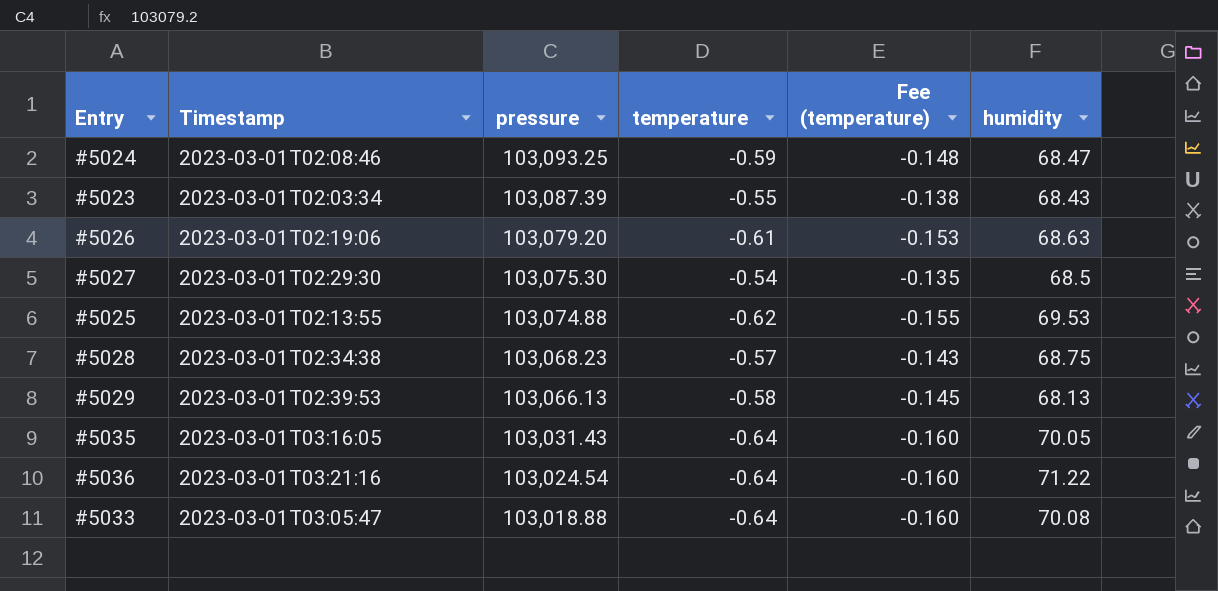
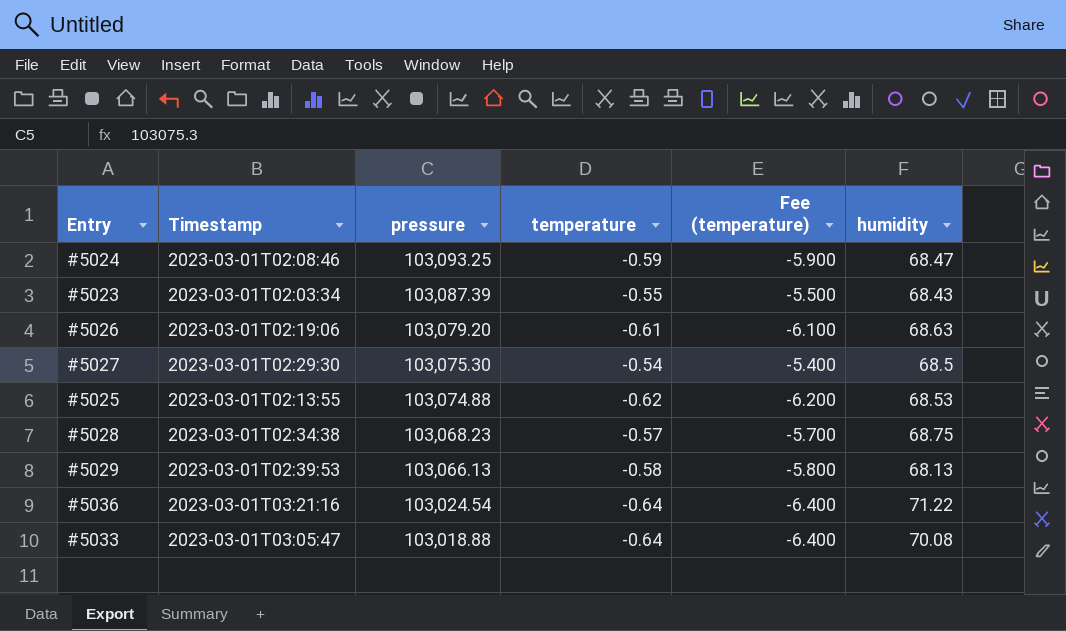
column Fee (temperature) | formula: [temperature] * 0.25 -> [temperature] * 10
row #5035: 2023-03-01T03:16:05 | 103,031.43 | -0.64 | -0.160 | 70.05 -> none
#5025 | humidity: 69.53 -> 68.53

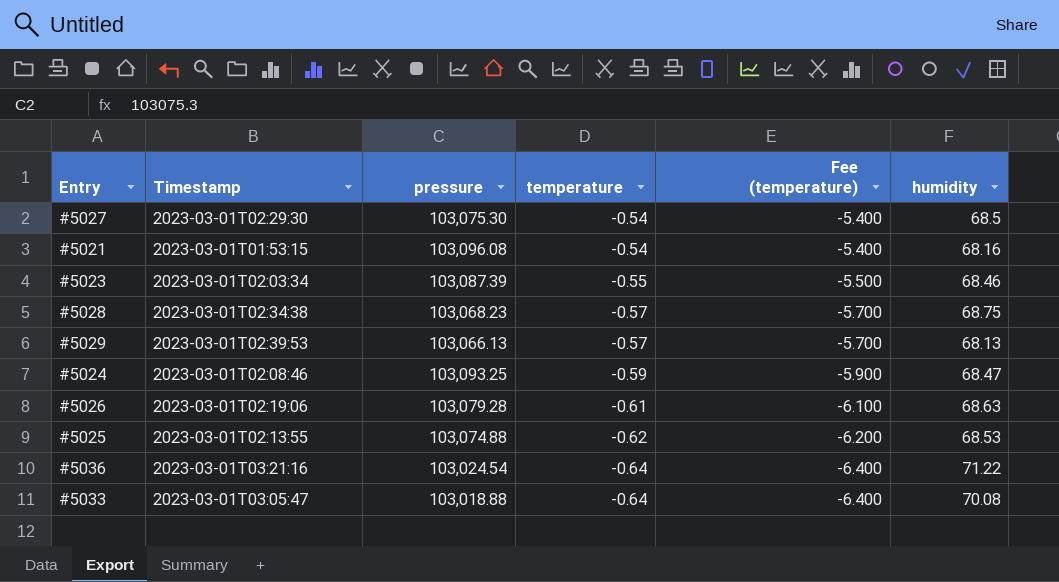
row order: pressure descending -> temperature descending
row #5021: none -> 2023-03-01T01:53:15 | 103,096.08 | -0.54 | -5.400 | 68.16
#5023 | humidity: 68.43 -> 68.46
#5029 | temperature: -0.58 -> -0.57
#5029 | Fee (temperature): -5.800 -> -5.700
#5026 | pressure: 103,079.20 -> 103,079.28

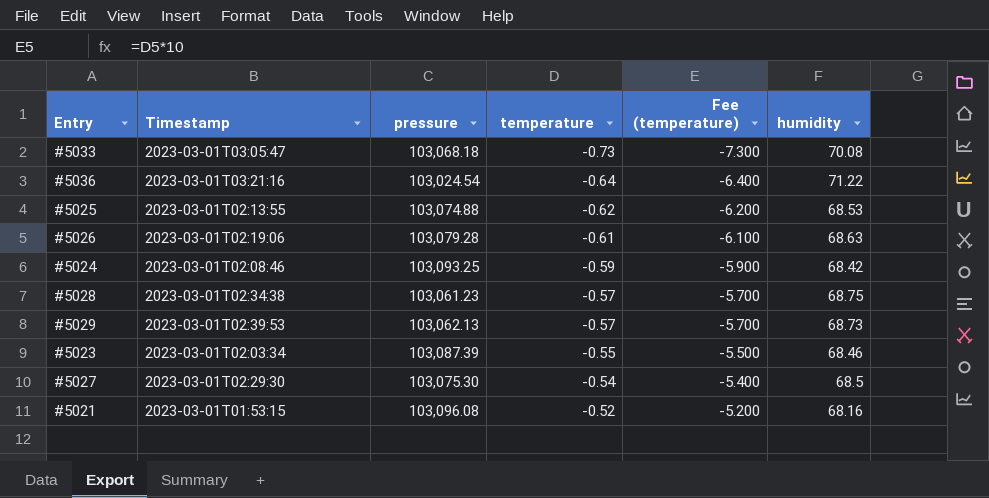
row order: temperature descending -> temperature ascending
#5033 | pressure: 103,018.88 -> 103,068.18
#5033 | temperature: -0.64 -> -0.73
#5033 | Fee (temperature): -6.400 -> -7.300
#5024 | humidity: 68.47 -> 68.42
#5028 | pressure: 103,068.23 -> 103,061.23
#5029 | pressure: 103,066.13 -> 103,062.13
#5029 | humidity: 68.13 -> 68.73
#5021 | temperature: -0.54 -> -0.52
#5021 | Fee (temperature): -5.400 -> -5.200

